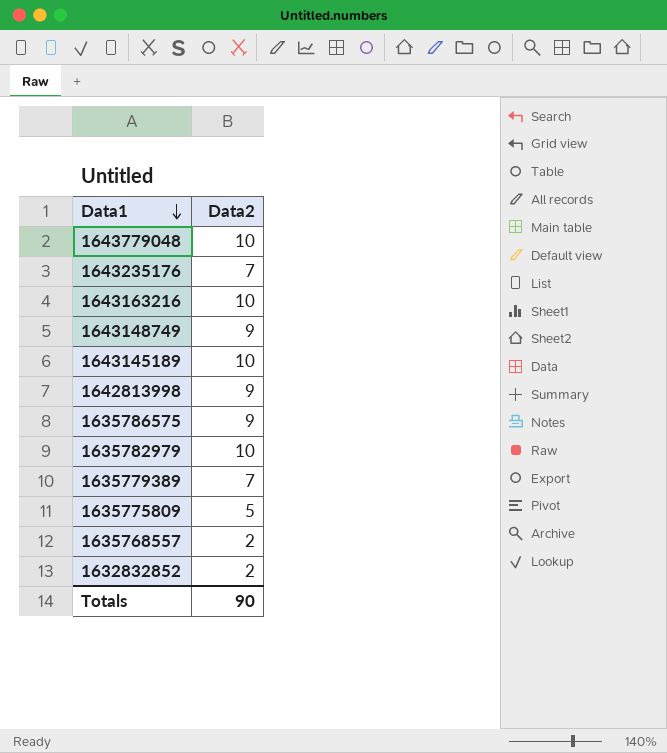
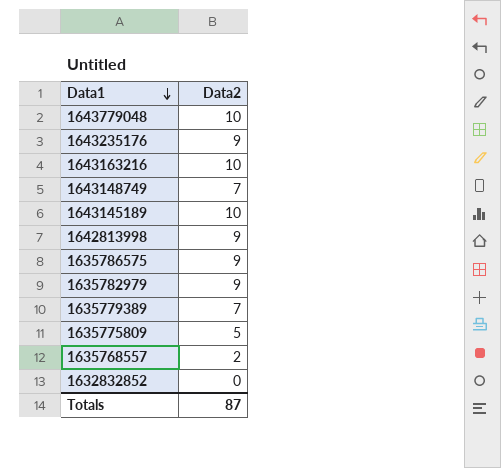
1643235176 | Data2: 7 -> 9
1643148749 | Data2: 9 -> 7
1635782979 | Data2: 10 -> 9
1632832852 | Data2: 2 -> 0
Totals | Data2: 90 -> 87

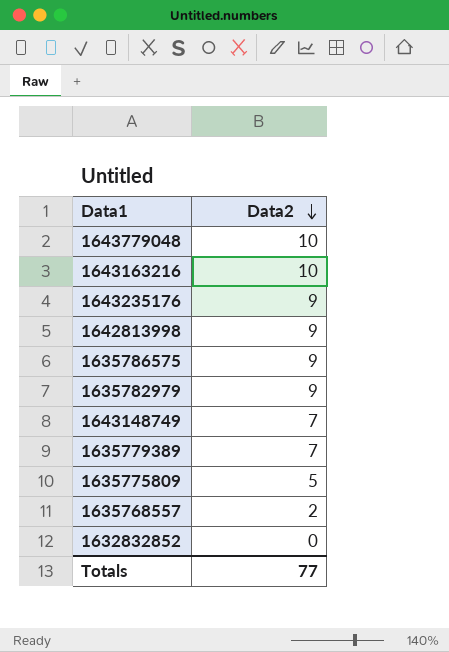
row order: Data1 descending -> Data2 descending
row 1643145189: 10 -> none
Totals | Data2: 87 -> 77

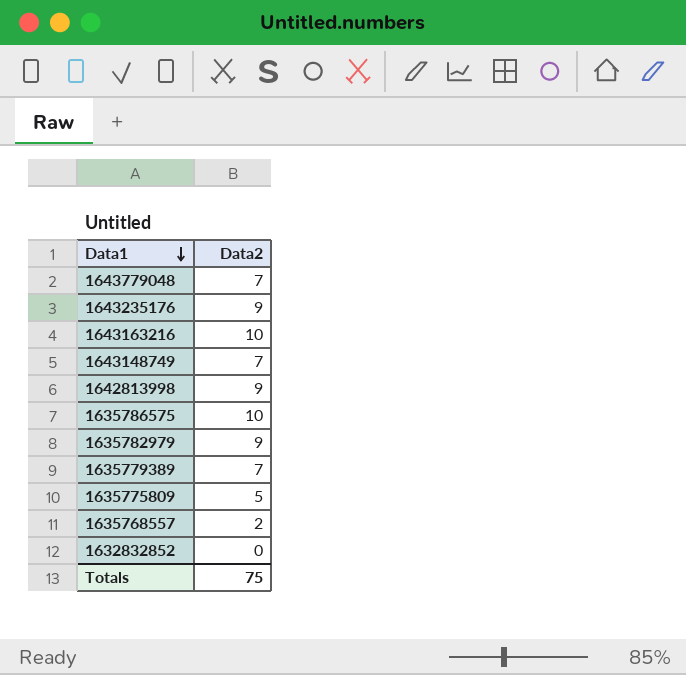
row order: Data2 descending -> Data1 descending
1643779048 | Data2: 10 -> 7
1635786575 | Data2: 9 -> 10
Totals | Data2: 77 -> 75

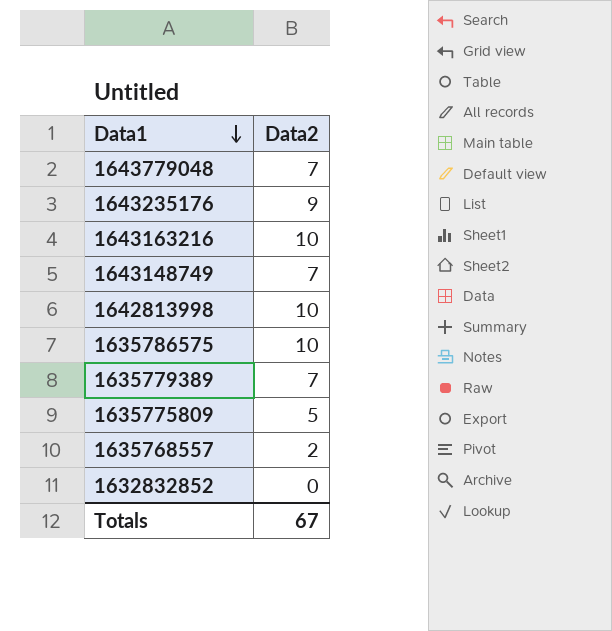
row 1635782979: 9 -> none
1642813998 | Data2: 9 -> 10
Totals | Data2: 75 -> 67

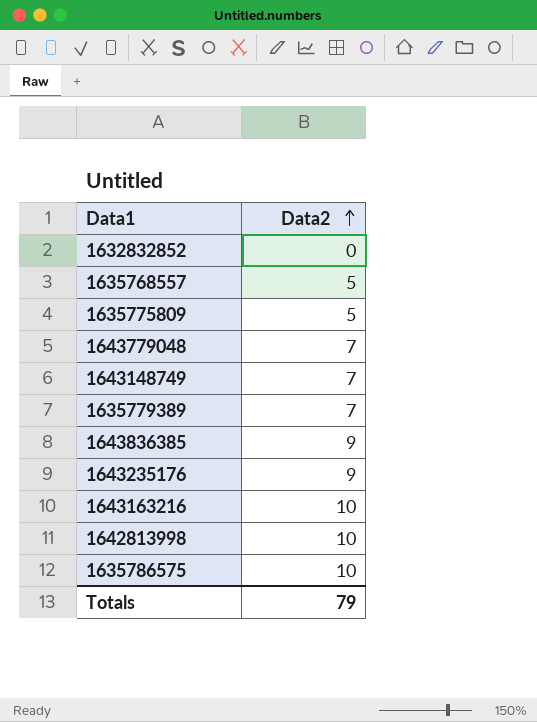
row order: Data1 descending -> Data2 ascending
1635768557 | Data2: 2 -> 5
row 1643836385: none -> 9
Totals | Data2: 67 -> 79

